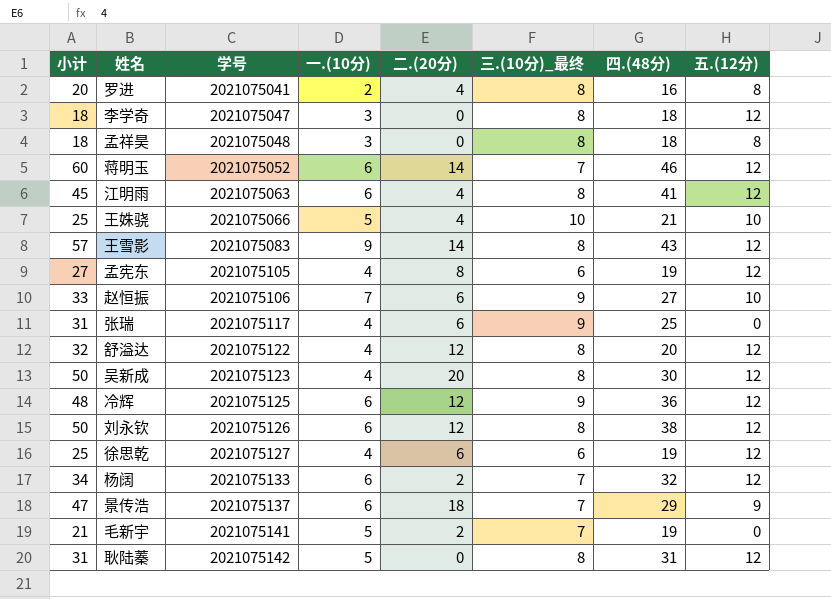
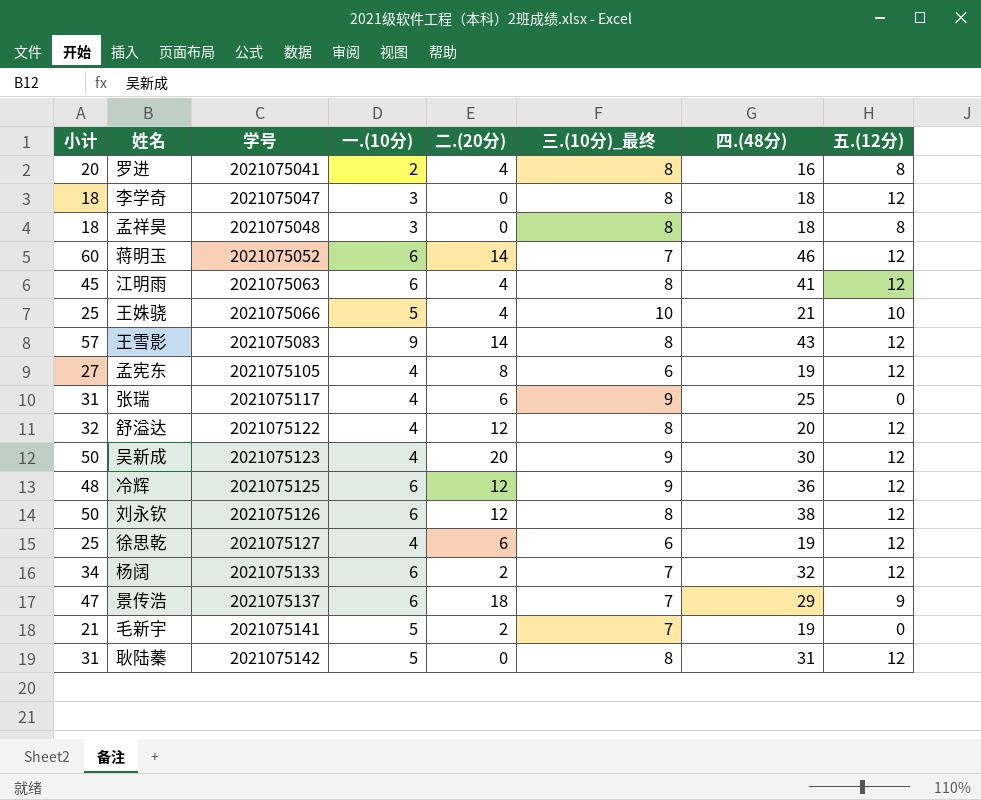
row 赵恒振: 33 | 2021075106 | 7 | 6 | 9 | 27 | 10 -> none
吴新成 | 三.(10分)_最终: 8 -> 9

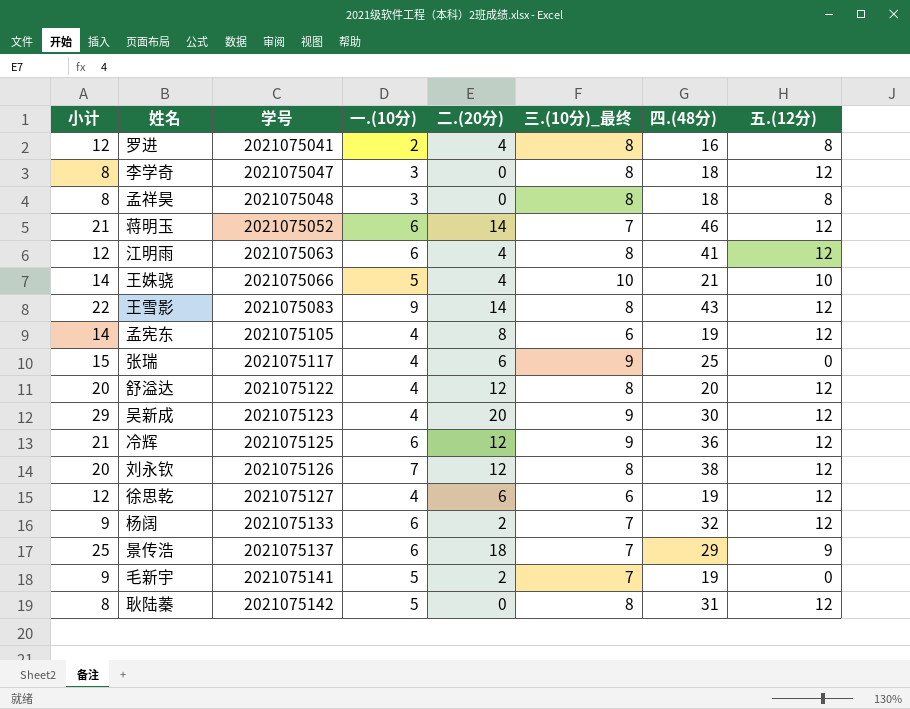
column 小计 | formula: [二.(20分)] + [四.(48分)] -> [二.(20分)] + [三.(10分)_最终]
刘永钦 | 一.(10分): 6 -> 7

